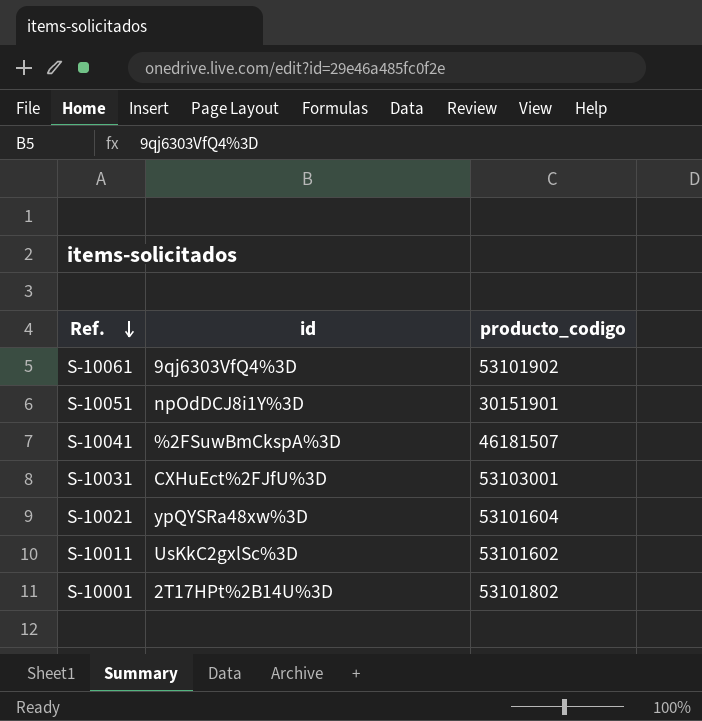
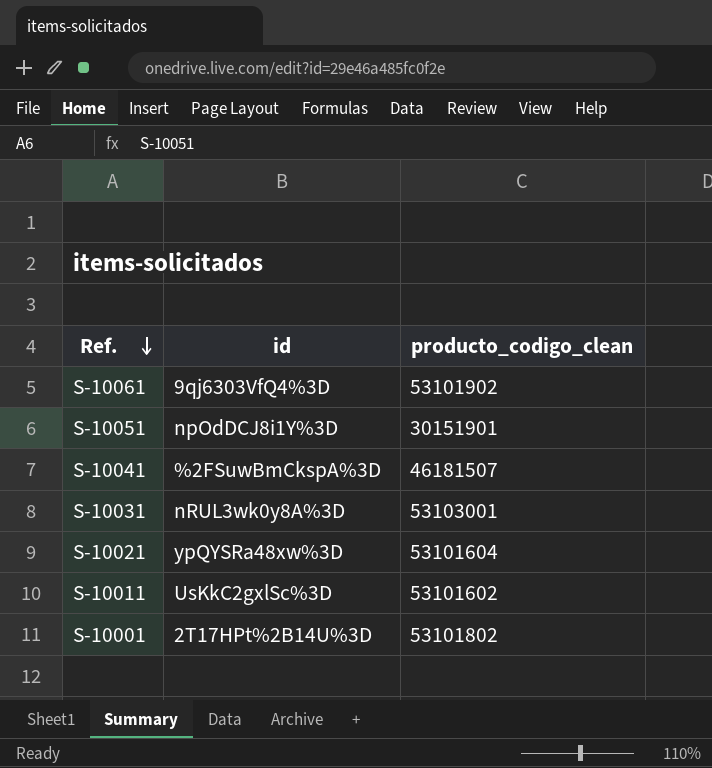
column name: producto_codigo -> producto_codigo_clean
S-10031 | id: CXHuEct%2FJfU%3D -> nRUL3wk0y8A%3D

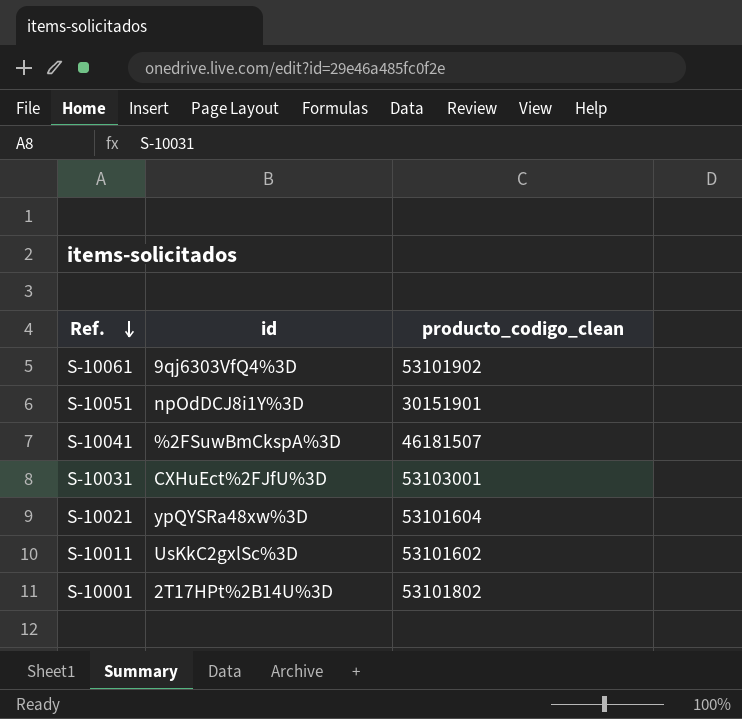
S-10031 | id: nRUL3wk0y8A%3D -> CXHuEct%2FJfU%3D

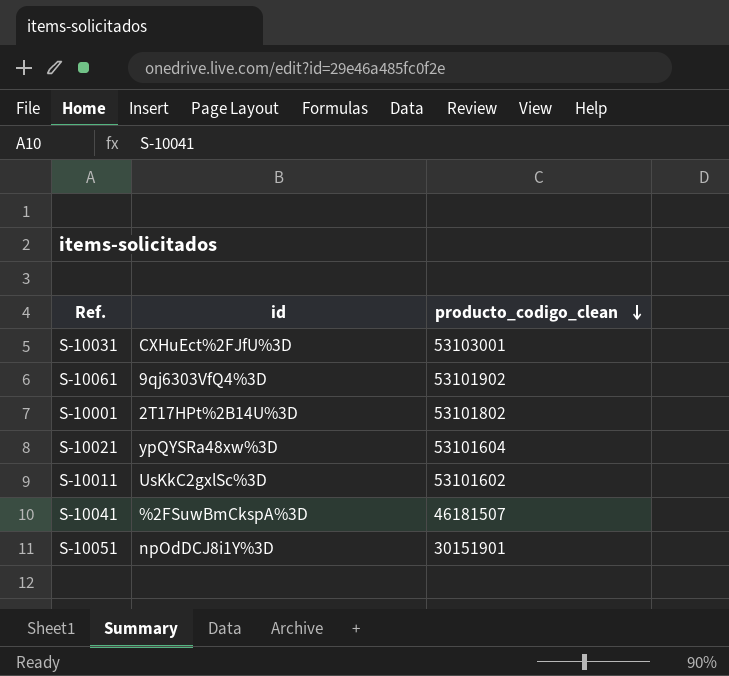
row order: Ref. descending -> producto_codigo_clean descending

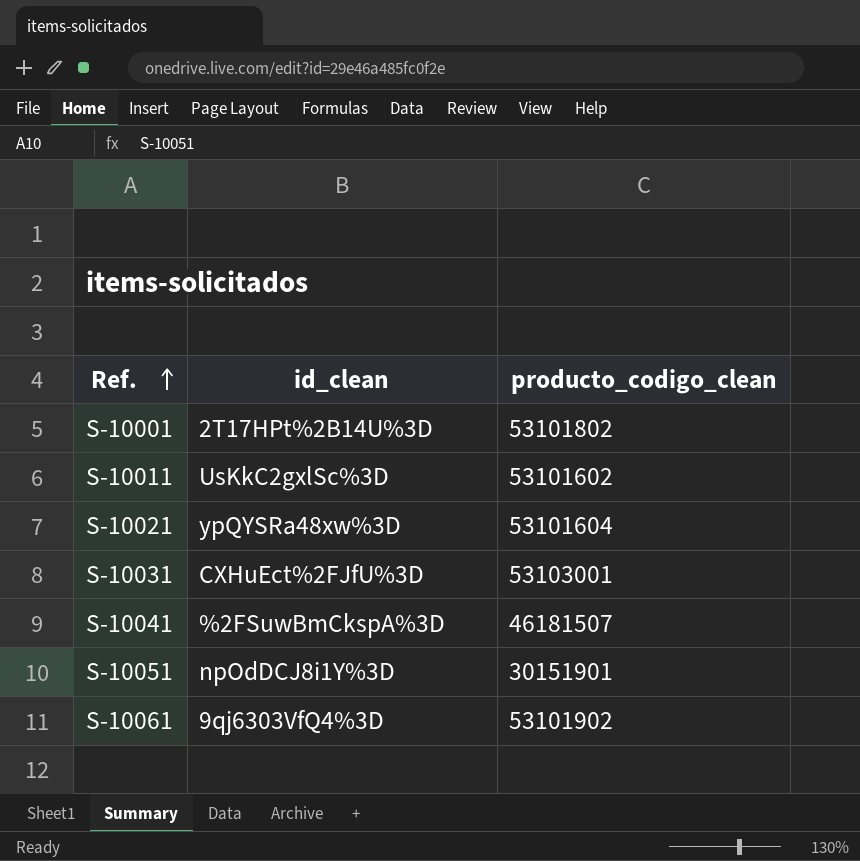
row order: producto_codigo_clean descending -> Ref. ascending
column name: id -> id_clean

